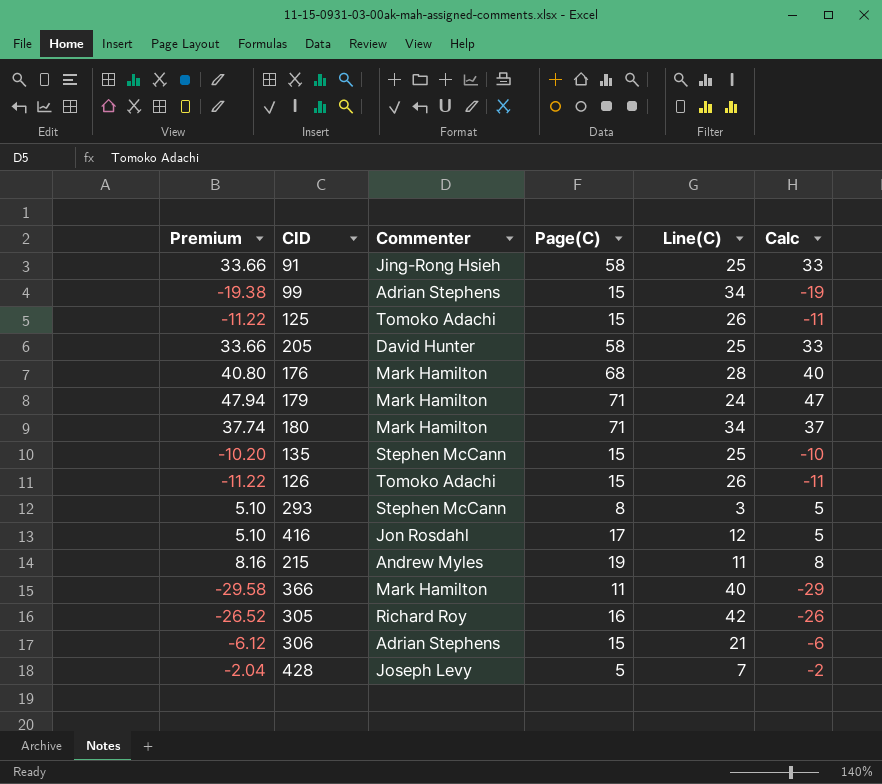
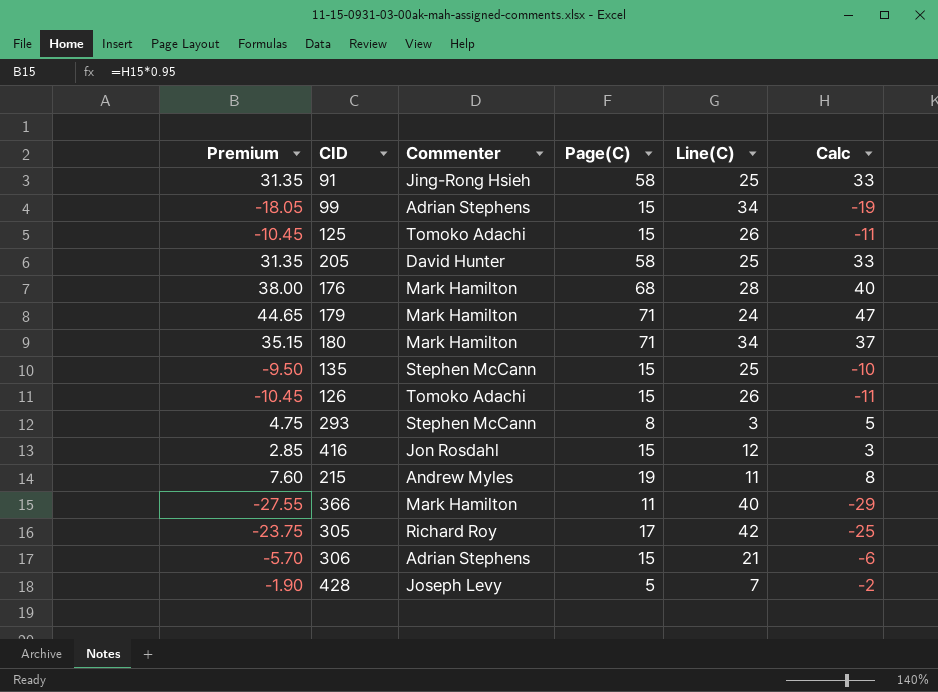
column Premium | formula: [Calc] * 1.02 -> [Calc] * 0.95
416 | Page(C): 17 -> 15
416 | Calc: 5 -> 3
305 | Page(C): 16 -> 17
305 | Calc: -26 -> -25

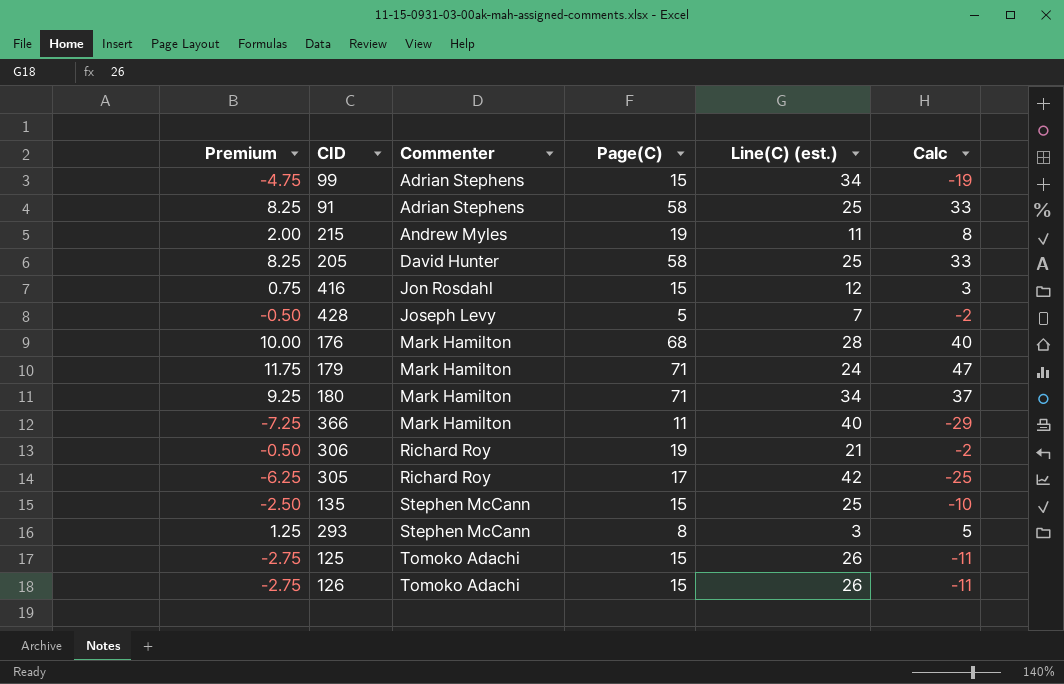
row order: none -> Commenter ascending
column Premium | formula: [Calc] * 0.95 -> [Calc] * 0.25
column name: Line(C) -> Line(C) (est.)
91 | Commenter: Jing-Rong Hsieh -> Adrian Stephens
306 | Commenter: Adrian Stephens -> Richard Roy
306 | Page(C): 15 -> 19
306 | Calc: -6 -> -2

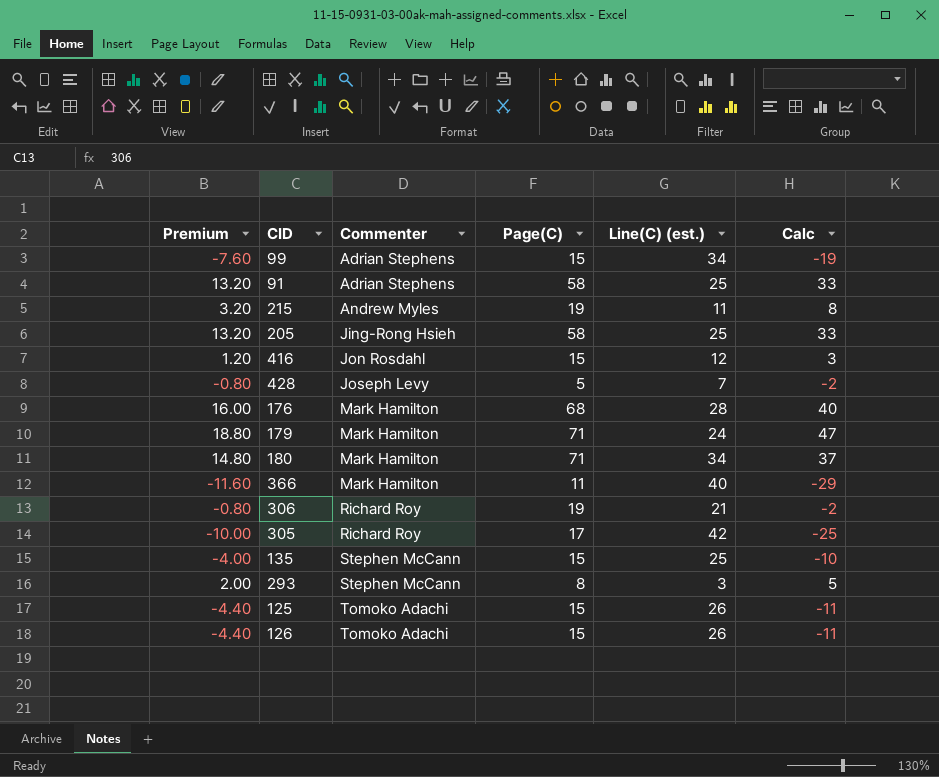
column Premium | formula: [Calc] * 0.25 -> [Calc] * 0.4
205 | Commenter: David Hunter -> Jing-Rong Hsieh

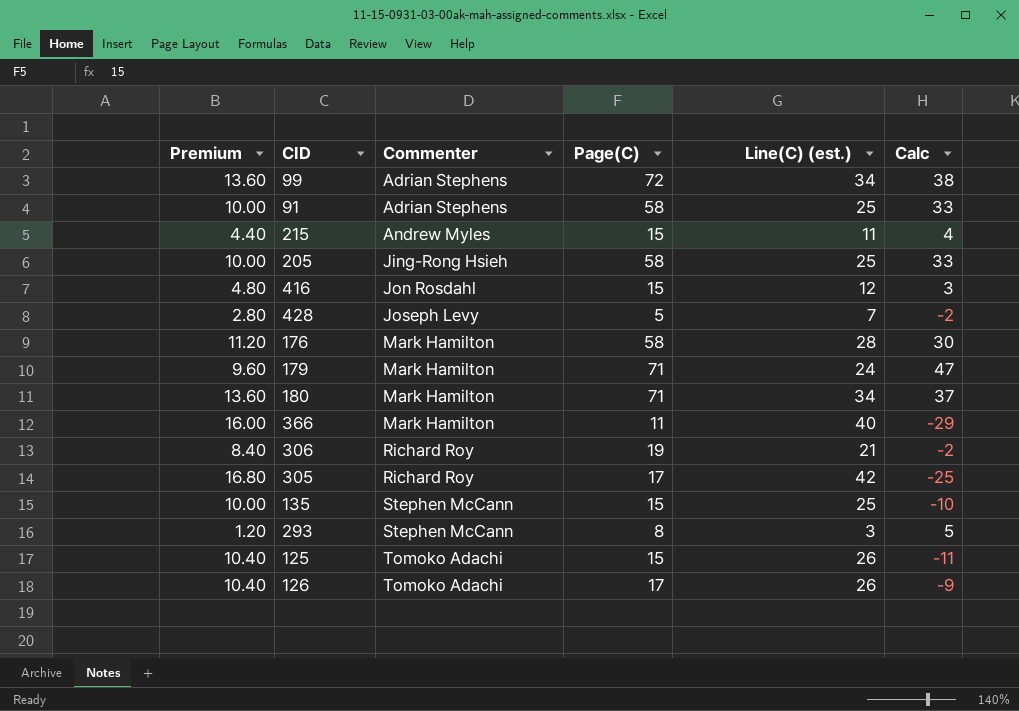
column Premium | formula: [Calc] * 0.4 -> [Line(C) (est.)] * 0.4
99 | Page(C): 15 -> 72
99 | Calc: -19 -> 38
215 | Page(C): 19 -> 15
215 | Calc: 8 -> 4
176 | Page(C): 68 -> 58
176 | Calc: 40 -> 30
126 | Page(C): 15 -> 17
126 | Calc: -11 -> -9

